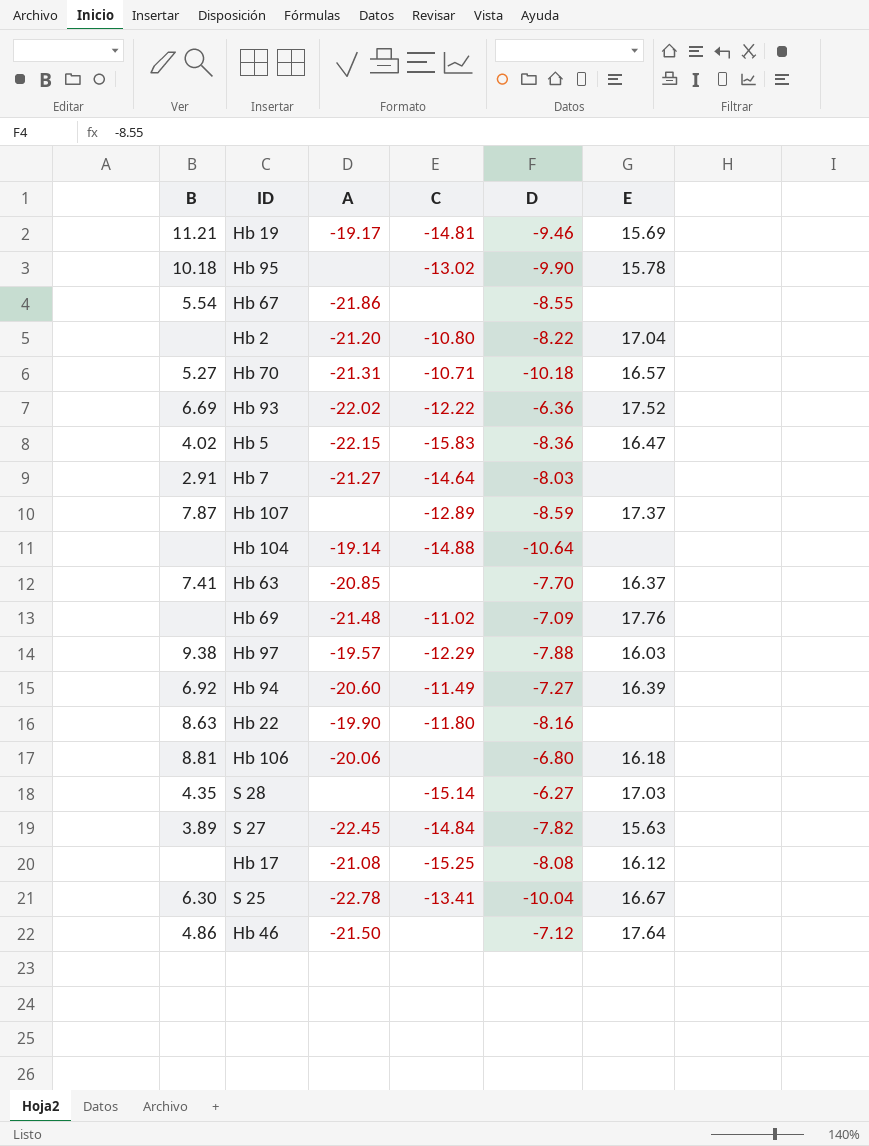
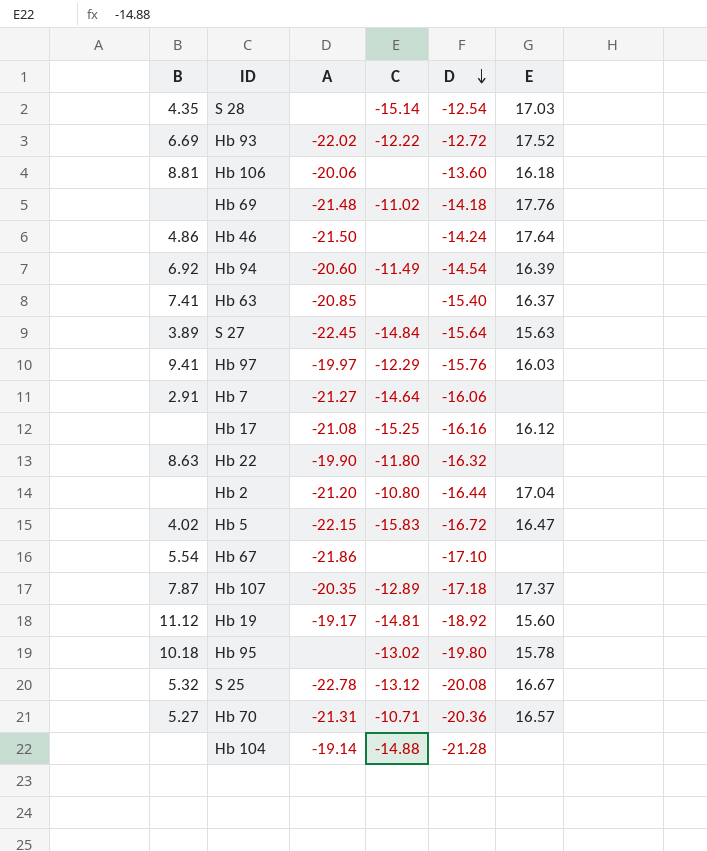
row order: none -> D descending
S 28 | D: -6.27 -> -12.54
Hb 93 | D: -6.36 -> -12.72
Hb 106 | D: -6.80 -> -13.60
Hb 69 | D: -7.09 -> -14.18
Hb 46 | D: -7.12 -> -14.24
Hb 94 | D: -7.27 -> -14.54
Hb 63 | D: -7.70 -> -15.40
S 27 | D: -7.82 -> -15.64
Hb 97 | B: 9.38 -> 9.41
Hb 97 | A: -19.57 -> -19.97
Hb 97 | D: -7.88 -> -15.76
Hb 7 | D: -8.03 -> -16.06
Hb 17 | D: -8.08 -> -16.16
Hb 22 | D: -8.16 -> -16.32
Hb 2 | D: -8.22 -> -16.44
Hb 5 | D: -8.36 -> -16.72
Hb 67 | D: -8.55 -> -17.10
Hb 107 | A: none -> -20.35
Hb 107 | D: -8.59 -> -17.18
Hb 19 | B: 11.21 -> 11.12
Hb 19 | D: -9.46 -> -18.92
Hb 19 | E: 15.69 -> 15.60
Hb 95 | D: -9.90 -> -19.80
S 25 | B: 6.30 -> 5.32
S 25 | C: -13.41 -> -13.12
S 25 | D: -10.04 -> -20.08
Hb 70 | D: -10.18 -> -20.36
Hb 104 | D: -10.64 -> -21.28

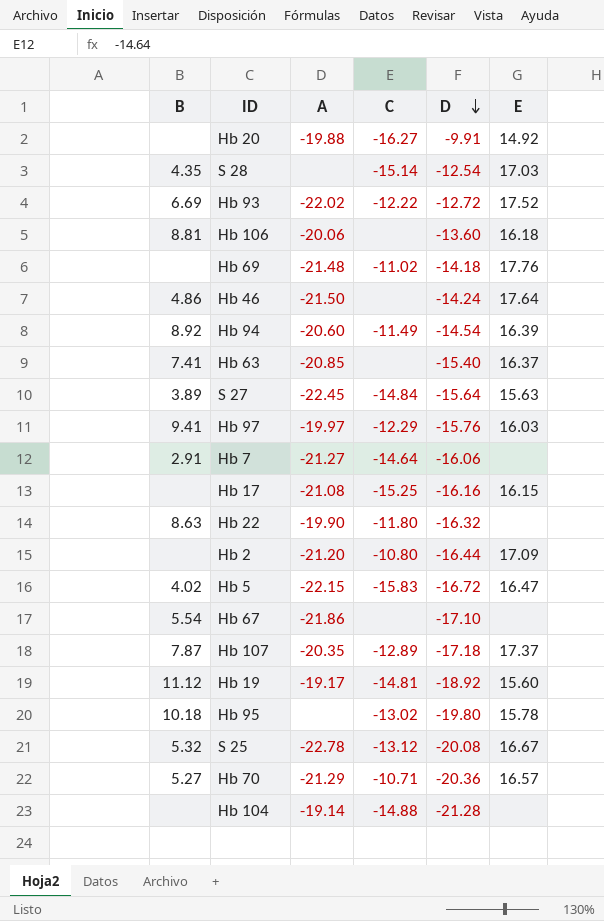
row Hb 20: none -> none | -19.88 | -16.27 | -9.91 | 14.92
Hb 94 | B: 6.92 -> 8.92
Hb 17 | E: 16.12 -> 16.15
Hb 2 | E: 17.04 -> 17.09
Hb 70 | A: -21.31 -> -21.29

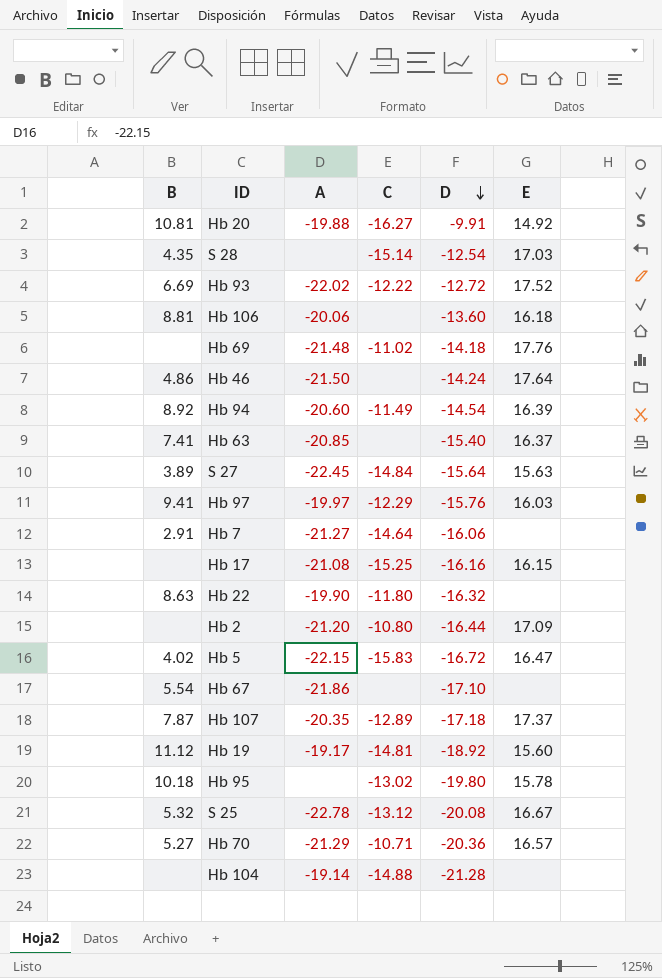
Hb 20 | B: none -> 10.81

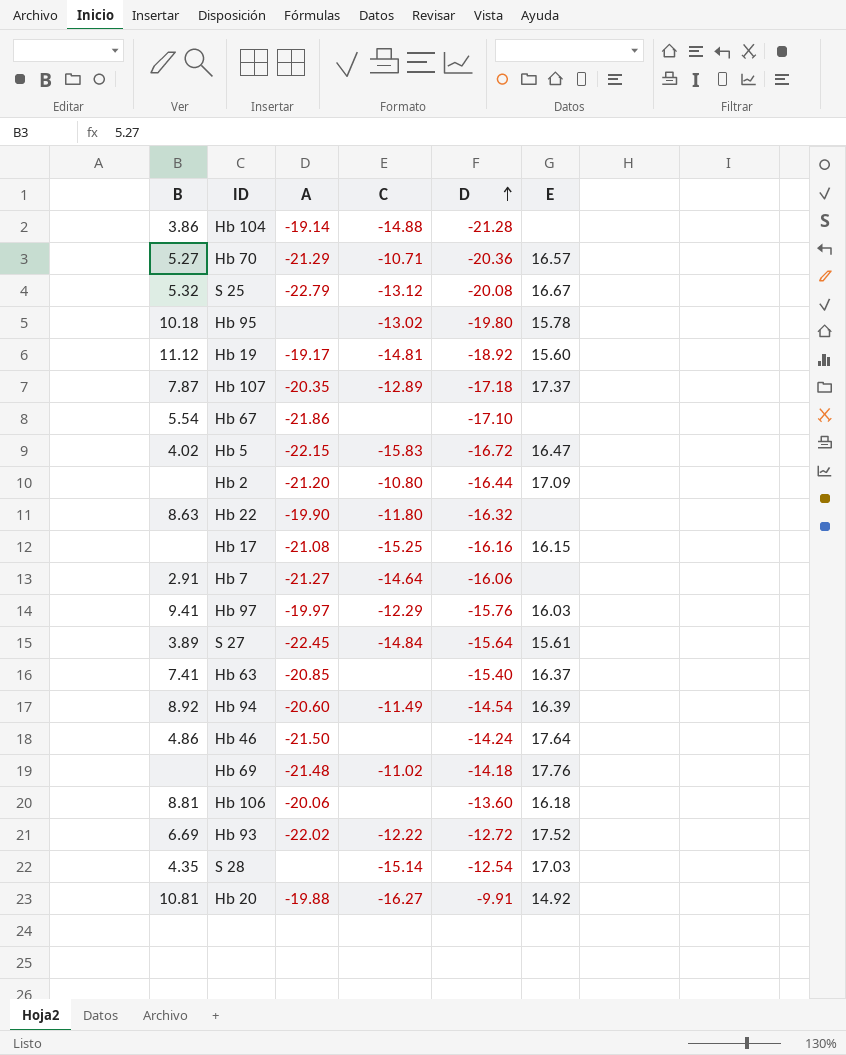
row order: D descending -> D ascending
Hb 104 | B: none -> 3.86
S 25 | A: -22.78 -> -22.79
S 27 | E: 15.63 -> 15.61

